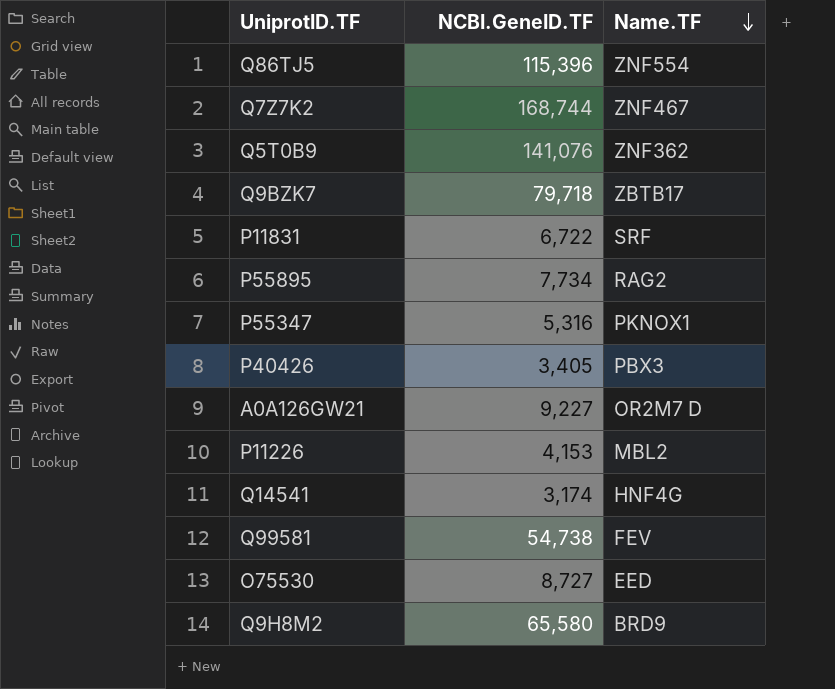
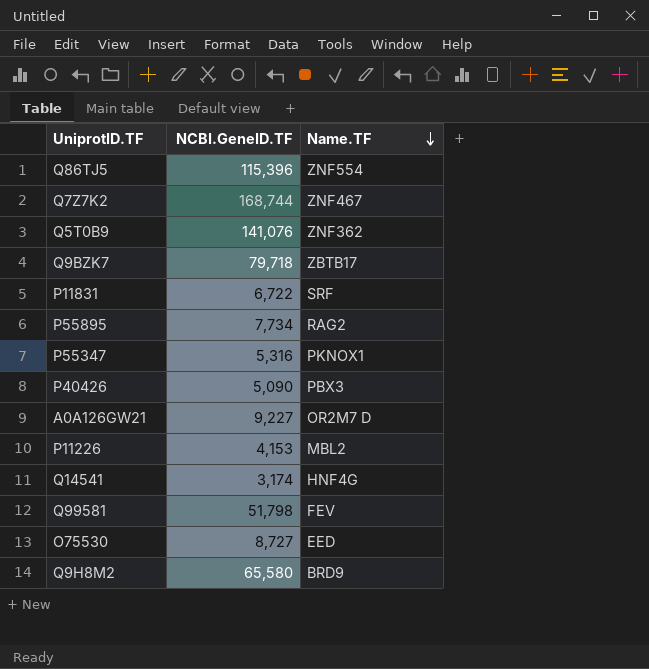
P40426 | NCBI.GeneID.TF: 3,405 -> 5,090
Q99581 | NCBI.GeneID.TF: 54,738 -> 51,798

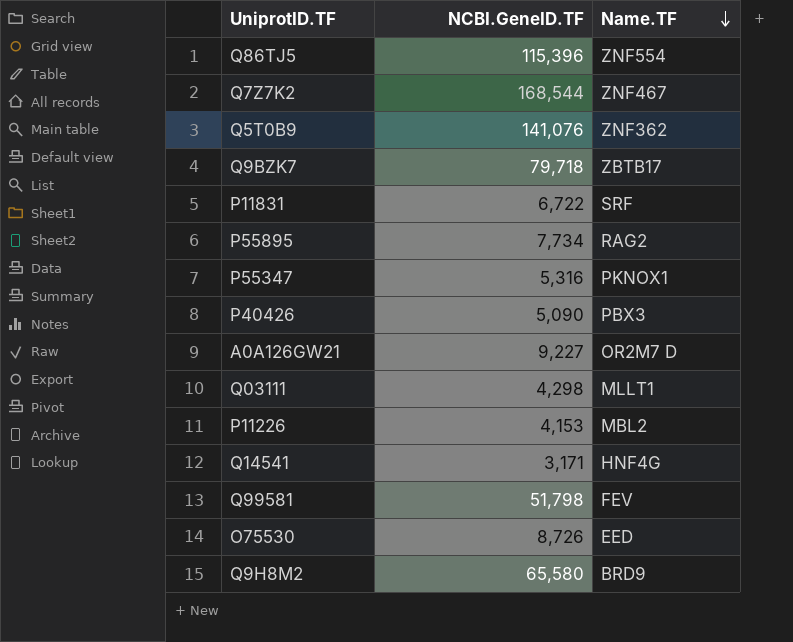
Q7Z7K2 | NCBI.GeneID.TF: 168,744 -> 168,544
row Q03111: none -> 4,298 | MLLT1
Q14541 | NCBI.GeneID.TF: 3,174 -> 3,171
O75530 | NCBI.GeneID.TF: 8,727 -> 8,726

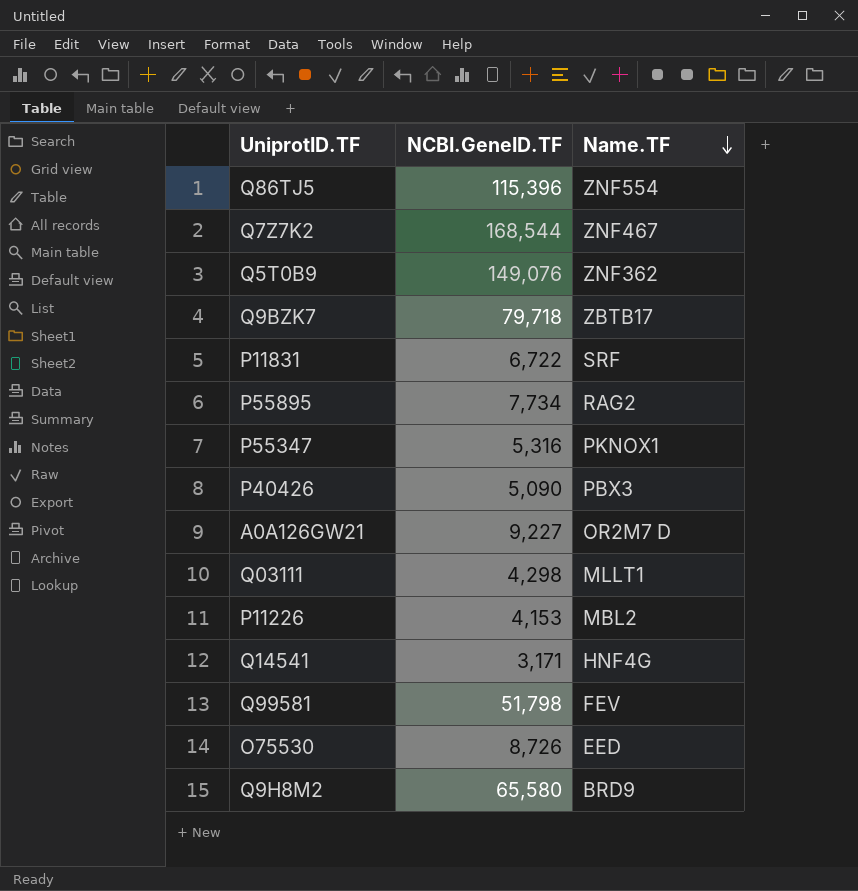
Q5T0B9 | NCBI.GeneID.TF: 141,076 -> 149,076

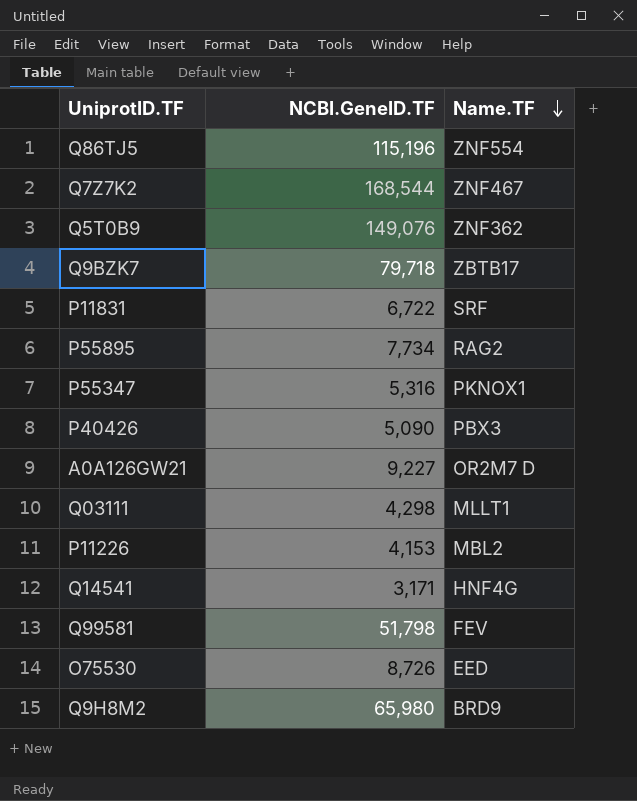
Q86TJ5 | NCBI.GeneID.TF: 115,396 -> 115,196
Q9H8M2 | NCBI.GeneID.TF: 65,580 -> 65,980

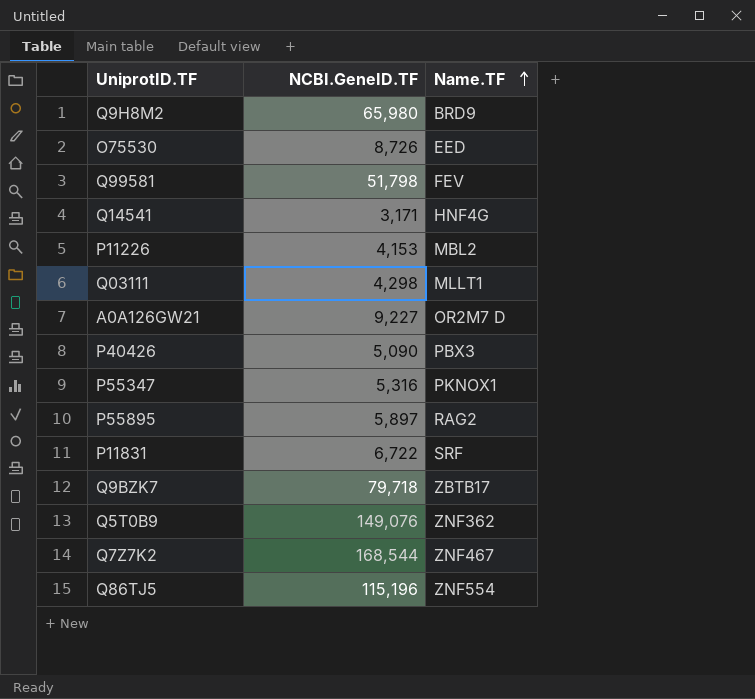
row order: Name.TF descending -> Name.TF ascending
P55895 | NCBI.GeneID.TF: 7,734 -> 5,897

